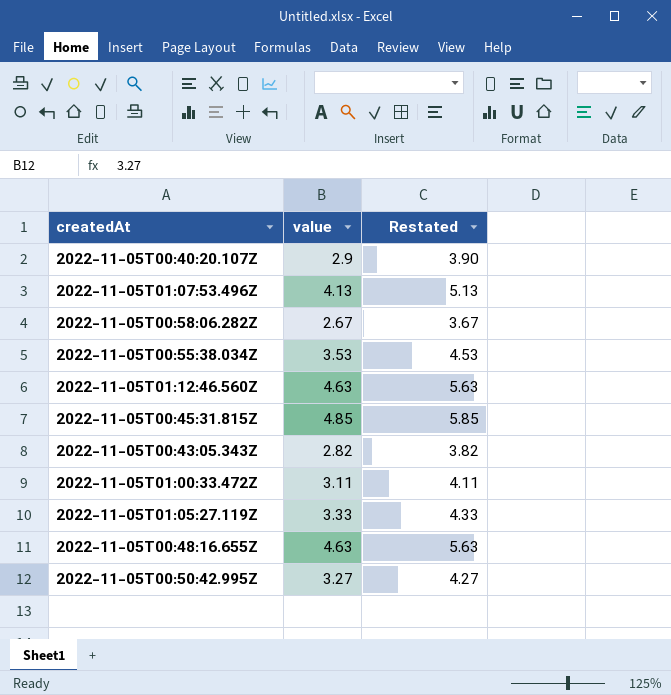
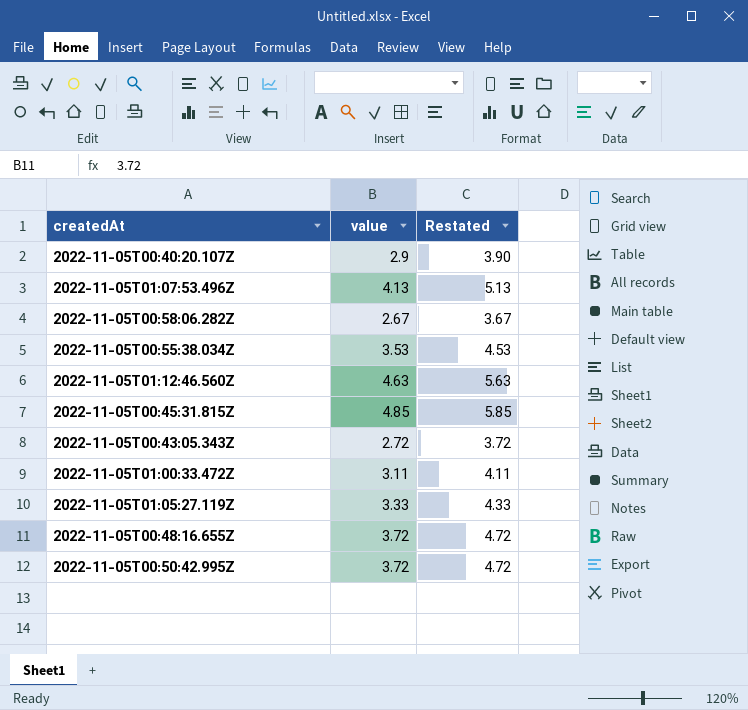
2022-11-05T00:43:05.343Z | value: 2.82 -> 2.72
2022-11-05T00:43:05.343Z | Restated: 3.82 -> 3.72
2022-11-05T00:48:16.655Z | value: 4.63 -> 3.72
2022-11-05T00:48:16.655Z | Restated: 5.63 -> 4.72
2022-11-05T00:50:42.995Z | value: 3.27 -> 3.72
2022-11-05T00:50:42.995Z | Restated: 4.27 -> 4.72

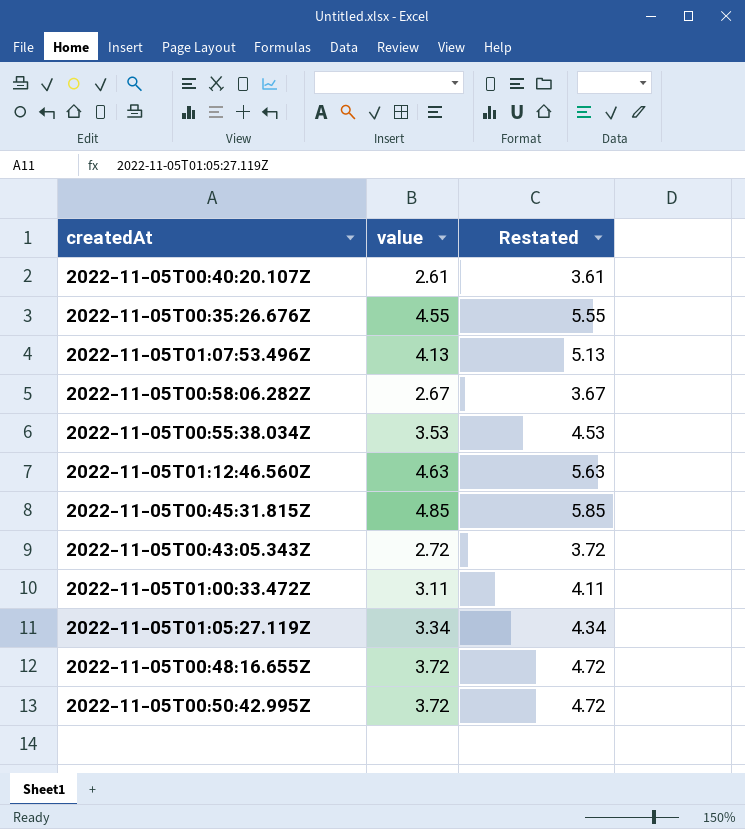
2022-11-05T00:40:20.107Z | value: 2.9 -> 2.61
2022-11-05T00:40:20.107Z | Restated: 3.90 -> 3.61
row 2022-11-05T00:35:26.676Z: none -> 4.55 | 5.55
2022-11-05T01:05:27.119Z | value: 3.33 -> 3.34
2022-11-05T01:05:27.119Z | Restated: 4.33 -> 4.34

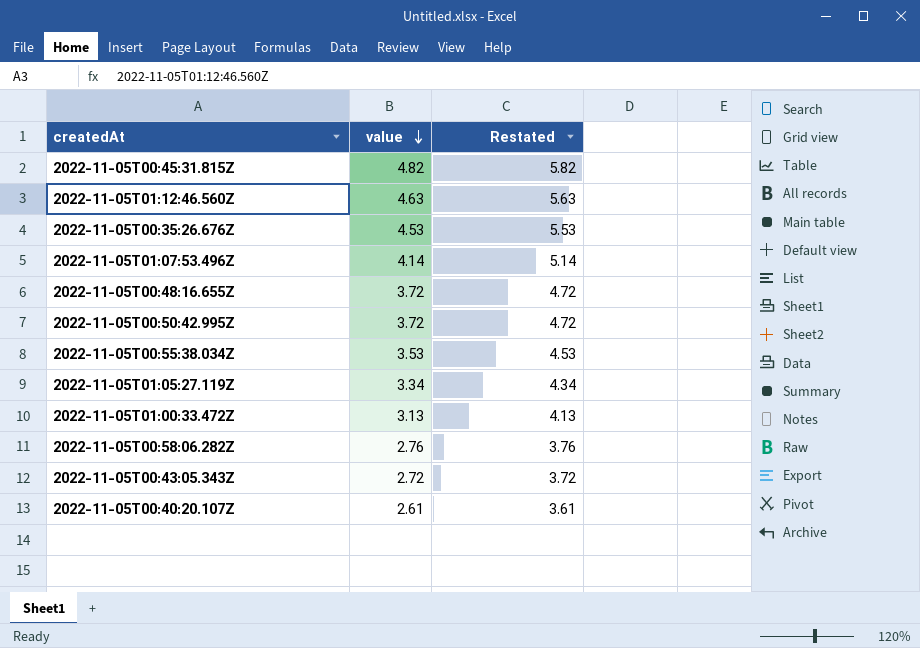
row order: none -> value descending
2022-11-05T00:45:31.815Z | value: 4.85 -> 4.82
2022-11-05T00:45:31.815Z | Restated: 5.85 -> 5.82
2022-11-05T00:35:26.676Z | value: 4.55 -> 4.53
2022-11-05T00:35:26.676Z | Restated: 5.55 -> 5.53
2022-11-05T01:07:53.496Z | value: 4.13 -> 4.14
2022-11-05T01:07:53.496Z | Restated: 5.13 -> 5.14
2022-11-05T01:00:33.472Z | value: 3.11 -> 3.13
2022-11-05T01:00:33.472Z | Restated: 4.11 -> 4.13
2022-11-05T00:58:06.282Z | value: 2.67 -> 2.76
2022-11-05T00:58:06.282Z | Restated: 3.67 -> 3.76

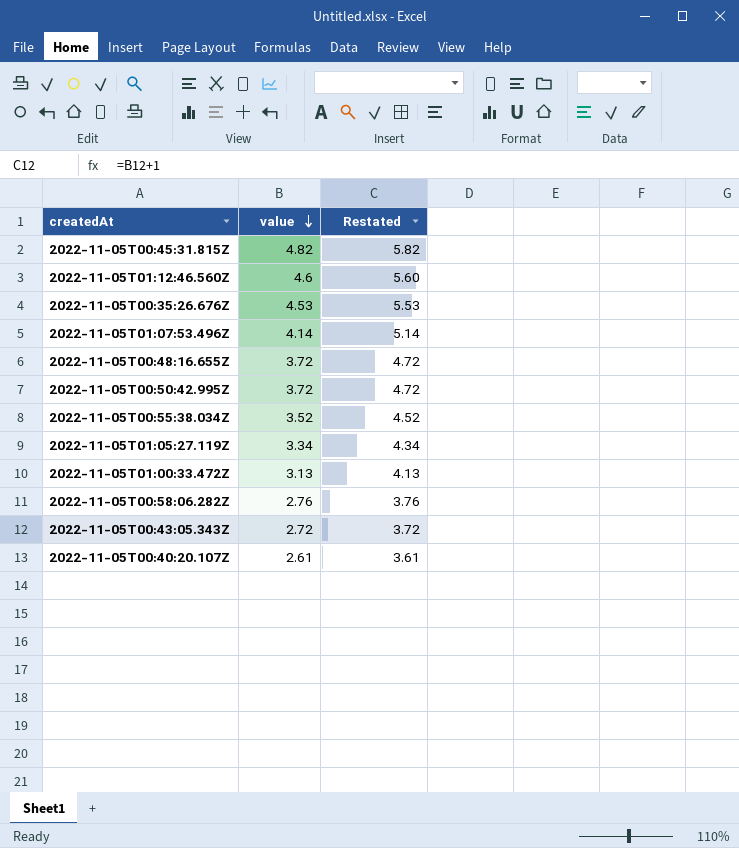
2022-11-05T01:12:46.560Z | value: 4.63 -> 4.6
2022-11-05T01:12:46.560Z | Restated: 5.63 -> 5.60
2022-11-05T00:55:38.034Z | value: 3.53 -> 3.52
2022-11-05T00:55:38.034Z | Restated: 4.53 -> 4.52

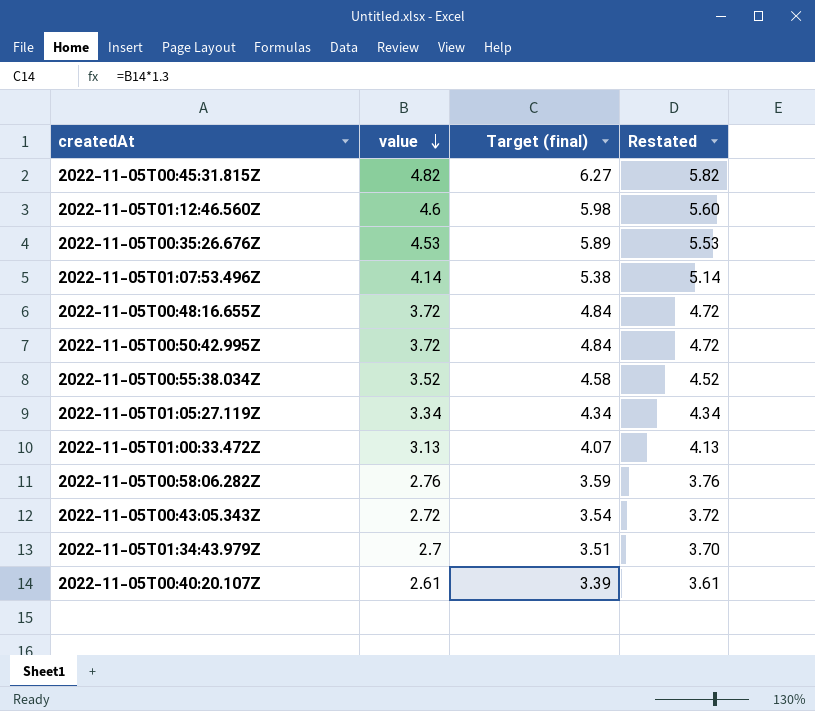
column Target (final) | formula: none -> [value] * 1.3
row 2022-11-05T01:34:43.979Z: none -> 2.7 | 3.51 | 3.70

